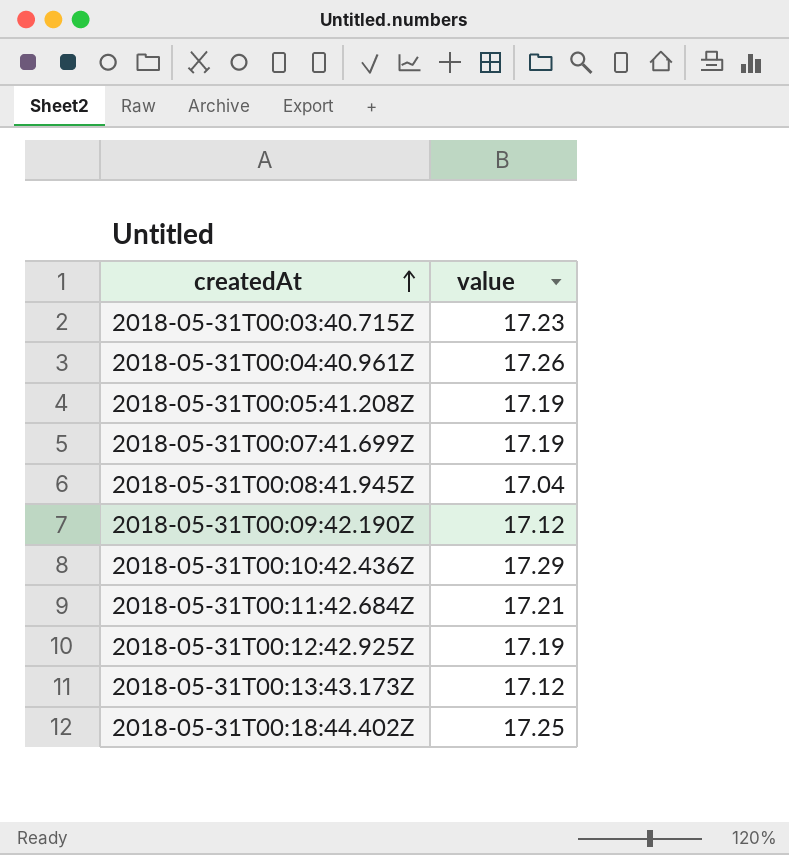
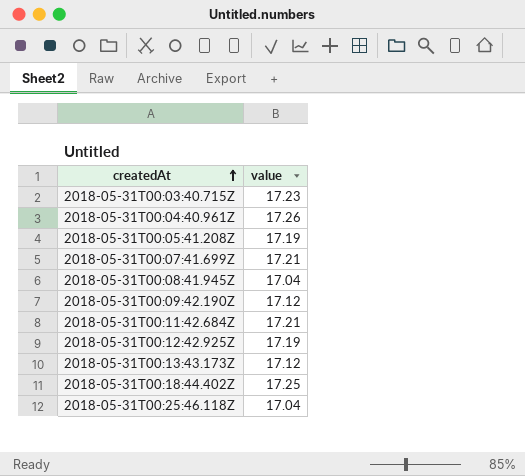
row 2018-05-31T00:10:42.436Z: 17.29 -> none
2018-05-31T00:07:41.699Z | value: 17.19 -> 17.21
row 2018-05-31T00:25:46.118Z: none -> 17.04

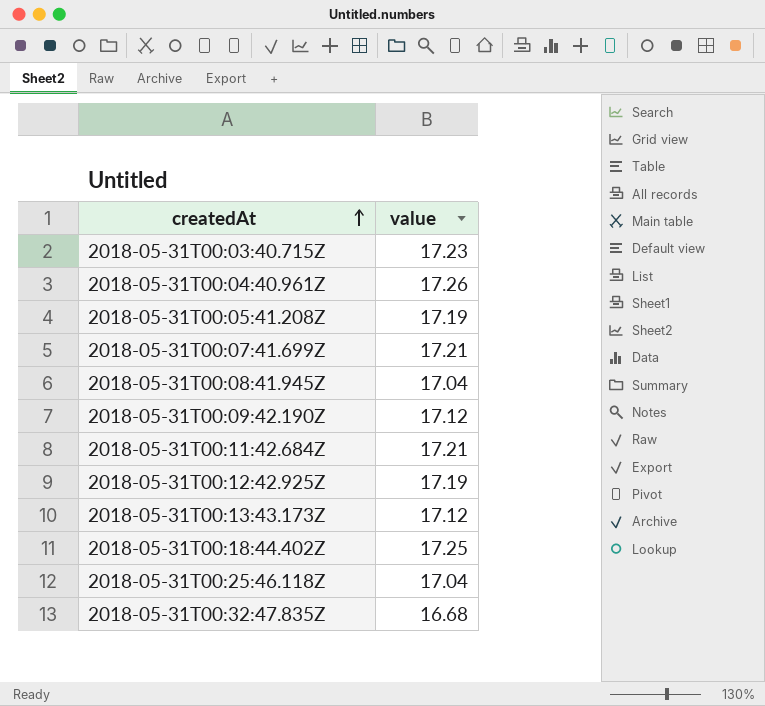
row 2018-05-31T00:32:47.835Z: none -> 16.68

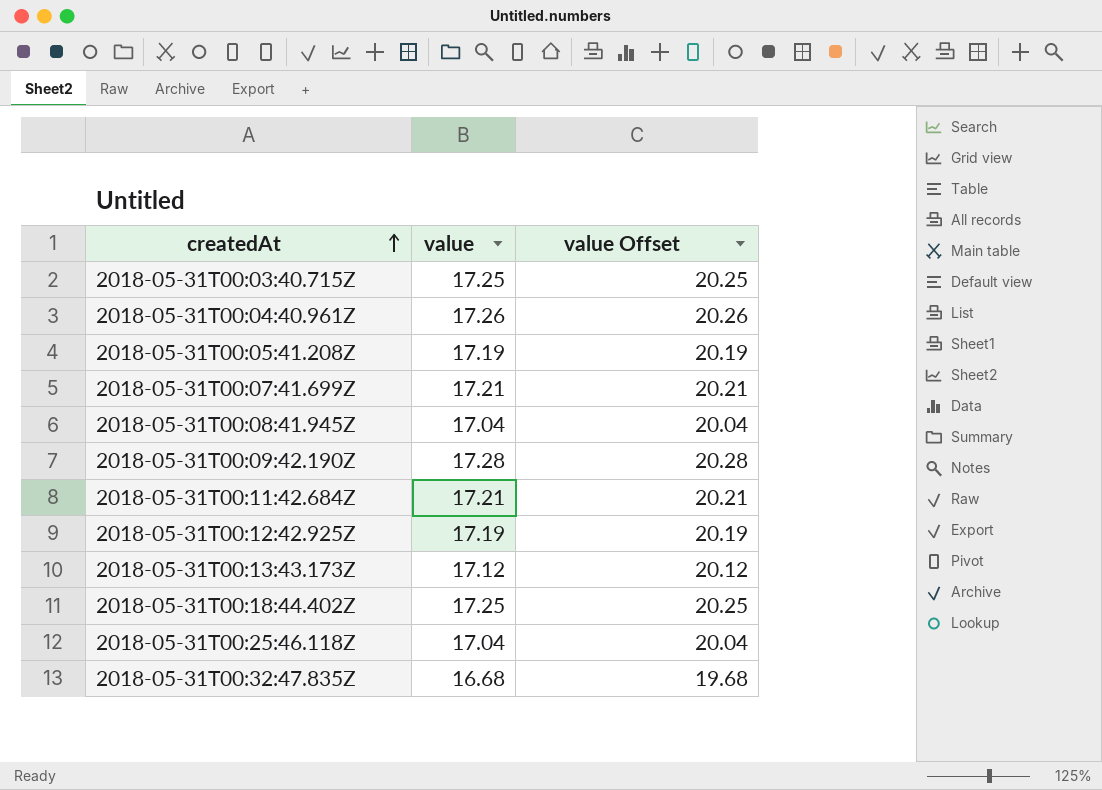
column value Offset | formula: none -> [value] + 3
2018-05-31T00:03:40.715Z | value: 17.23 -> 17.25
2018-05-31T00:09:42.190Z | value: 17.12 -> 17.28

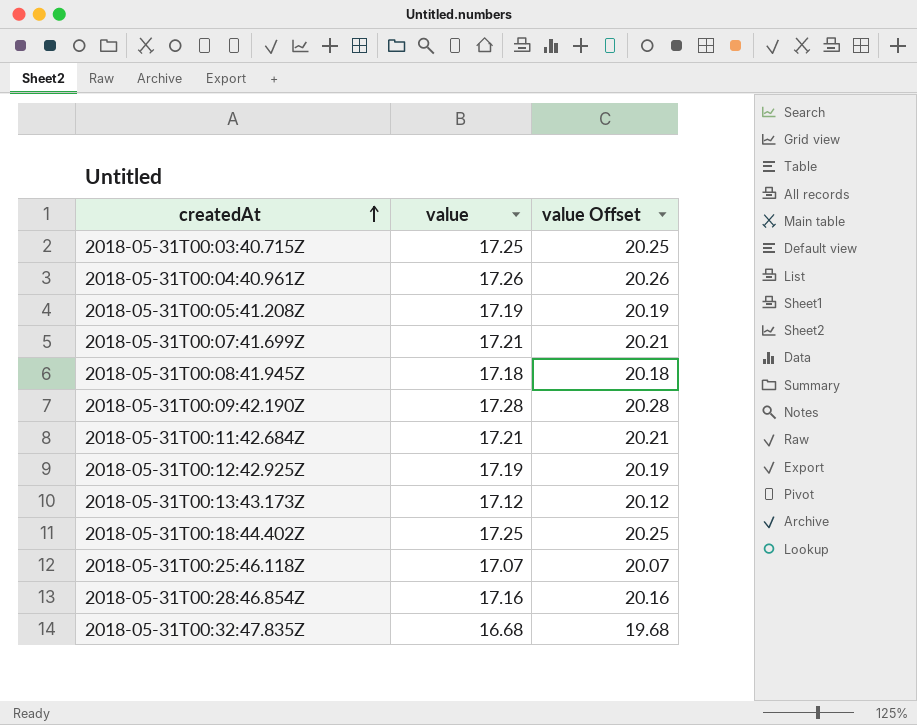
2018-05-31T00:08:41.945Z | value: 17.04 -> 17.18
2018-05-31T00:08:41.945Z | value Offset: 20.04 -> 20.18
2018-05-31T00:25:46.118Z | value: 17.04 -> 17.07
2018-05-31T00:25:46.118Z | value Offset: 20.04 -> 20.07
row 2018-05-31T00:28:46.854Z: none -> 17.16 | 20.16

